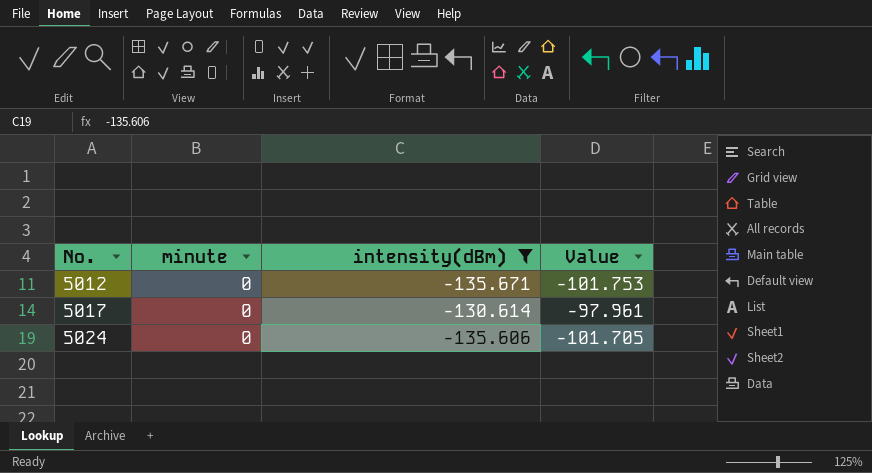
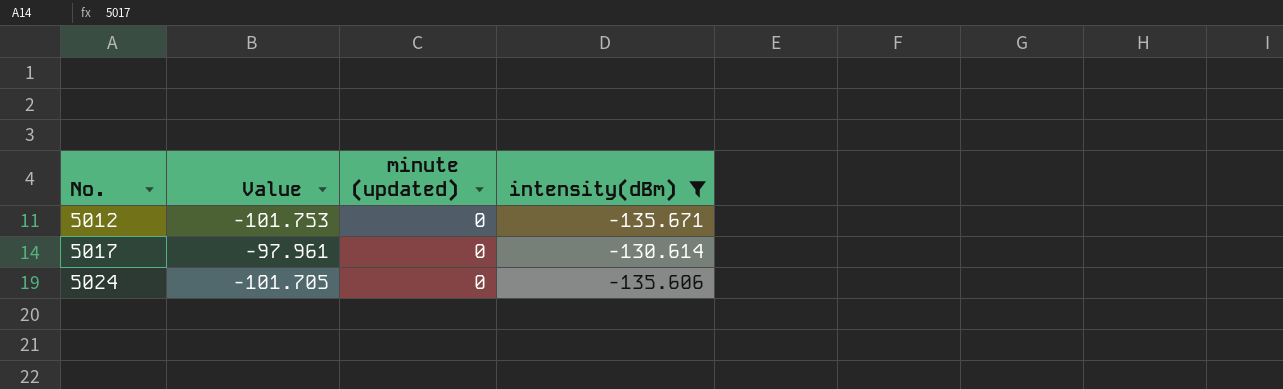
column Value | position: 4 -> 2
column name: minute -> minute (updated)

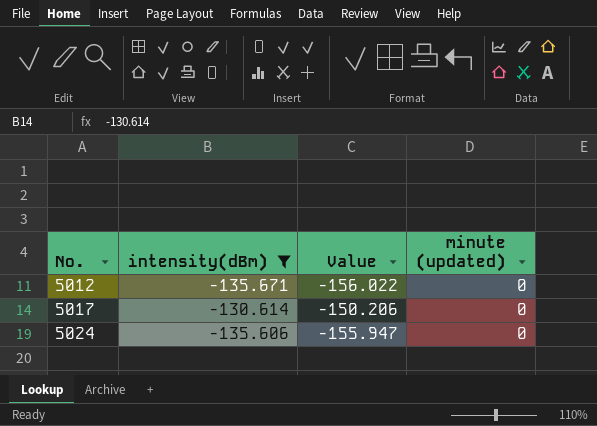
column intensity(dBm) | position: 4 -> 2
column Value | formula: [intensity(dBm)] * 0.75 -> [intensity(dBm)] * 1.15

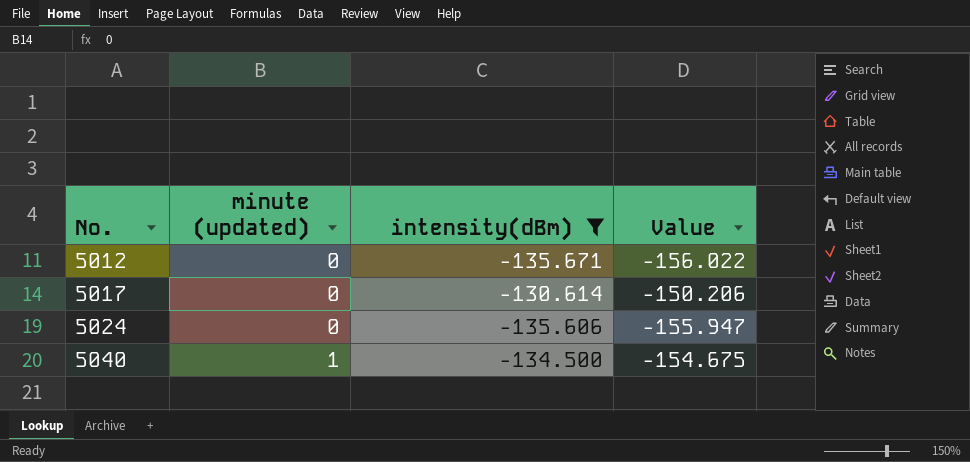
column minute (updated) | position: 4 -> 2
row 5040: none -> 1 | -134.500 | -154.675

